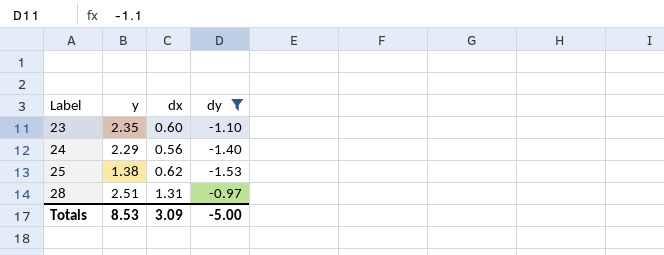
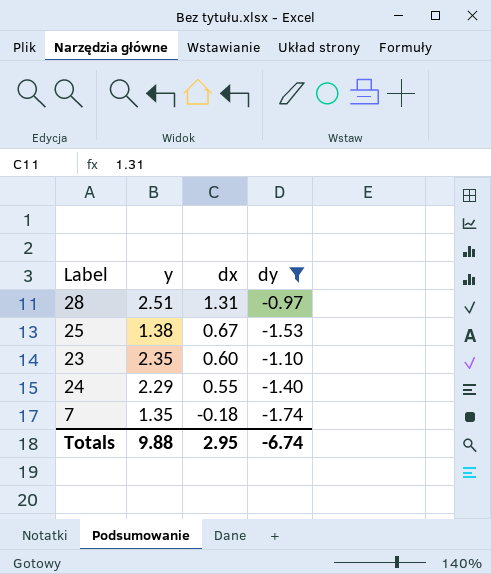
row order: Label ascending -> dx descending
25 | dx: 0.62 -> 0.67
24 | dx: 0.56 -> 0.55
row 7: none -> 1.35 | -0.18 | -1.74
Totals | y: 8.53 -> 9.88
Totals | dx: 3.09 -> 2.95
Totals | dy: -5.00 -> -6.74

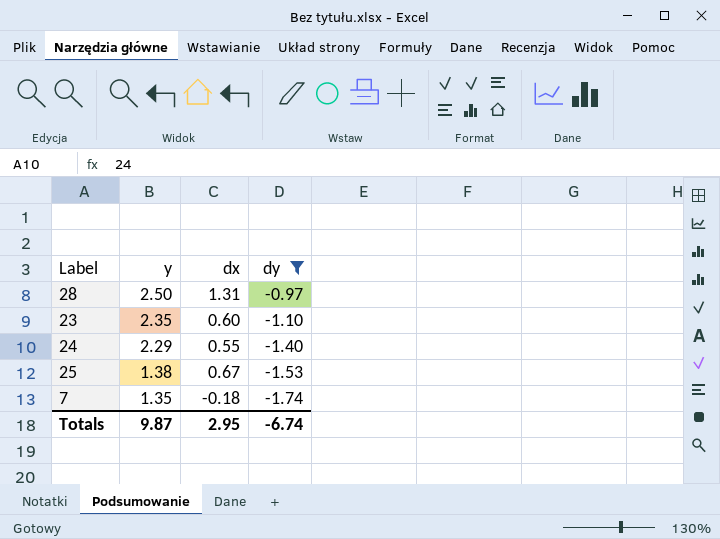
row order: dx descending -> y descending
28 | y: 2.51 -> 2.50
Totals | y: 9.88 -> 9.87

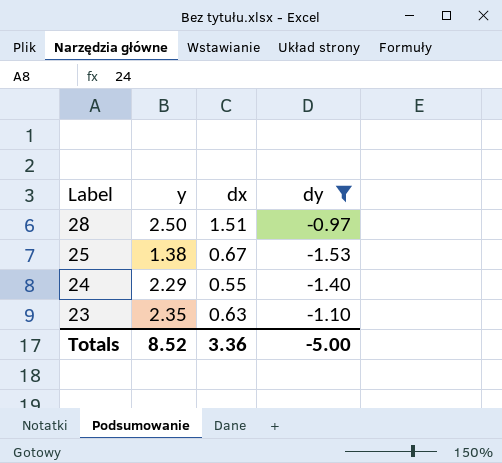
row order: y descending -> Label descending
row 7: 1.35 | -0.18 | -1.74 -> none
28 | dx: 1.31 -> 1.51
23 | dx: 0.60 -> 0.63
Totals | y: 9.87 -> 8.52
Totals | dx: 2.95 -> 3.36
Totals | dy: -6.74 -> -5.00

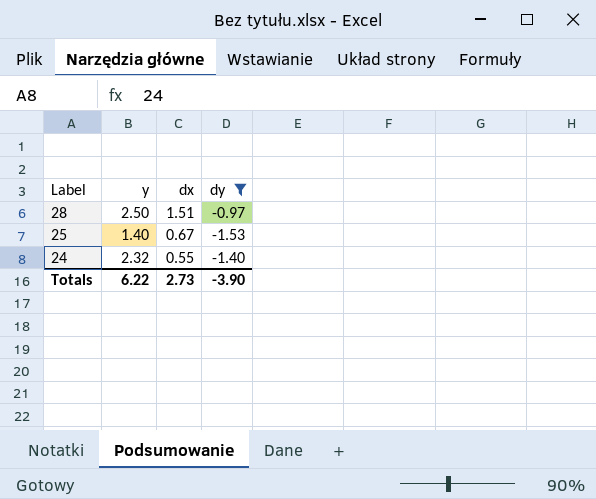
row 23: 2.35 | 0.63 | -1.10 -> none
25 | y: 1.38 -> 1.40
24 | y: 2.29 -> 2.32
Totals | y: 8.52 -> 6.22
Totals | dx: 3.36 -> 2.73
Totals | dy: -5.00 -> -3.90

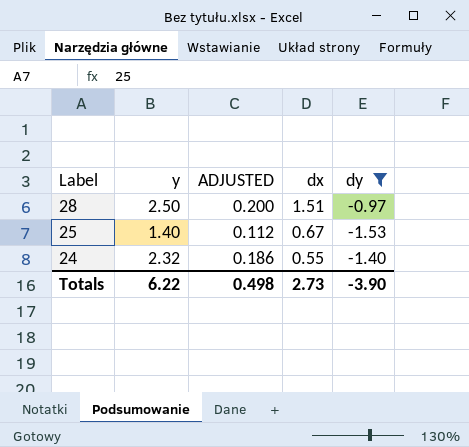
column ADJUSTED | formula: none -> [y] * 0.08

